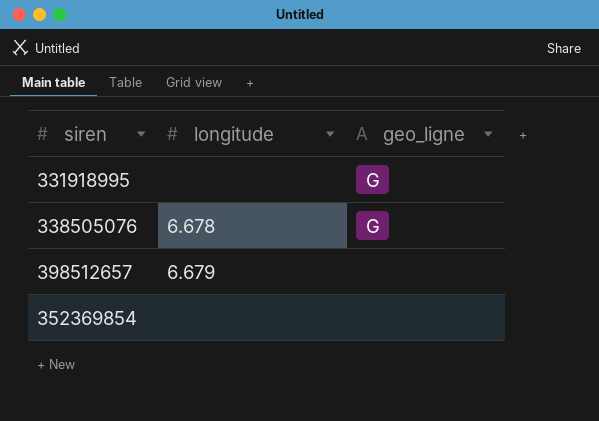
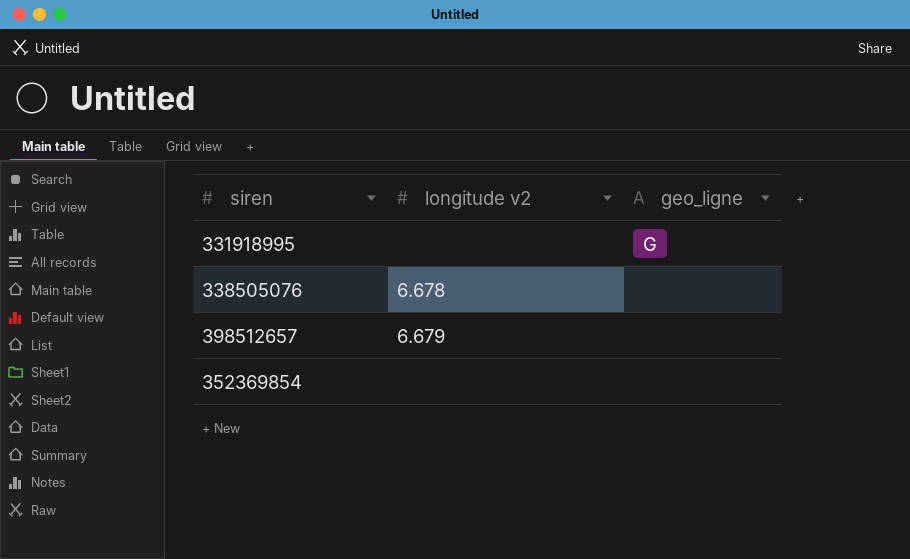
column name: longitude -> longitude v2
338505076 | geo_ligne: G -> none

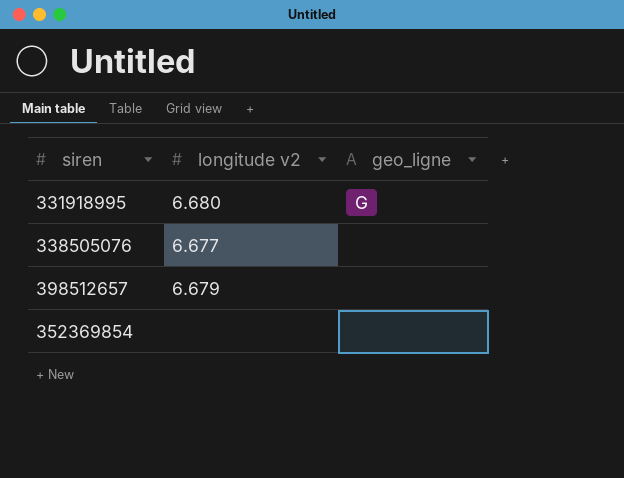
331918995 | longitude v2: none -> 6.680
338505076 | longitude v2: 6.678 -> 6.677

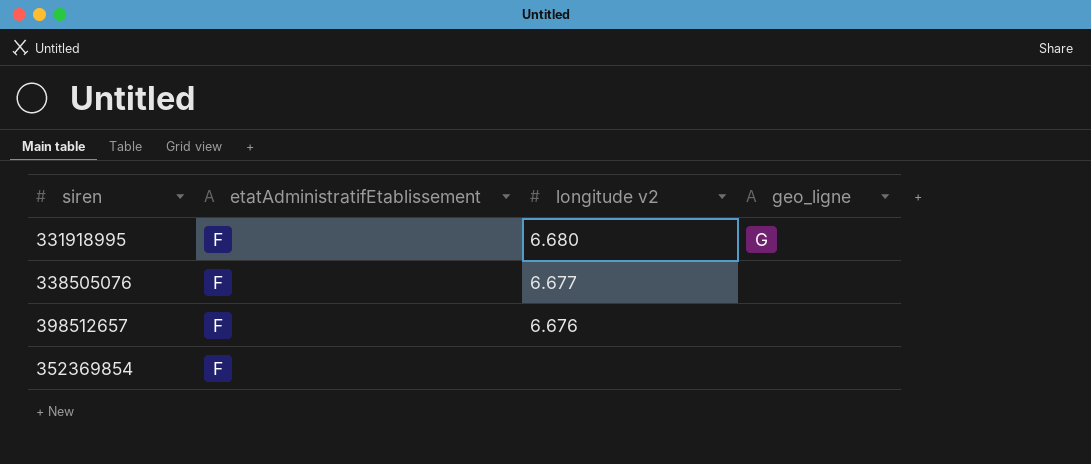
column etatAdministratifEtablissement | position: none -> 2
398512657 | longitude v2: 6.679 -> 6.676

